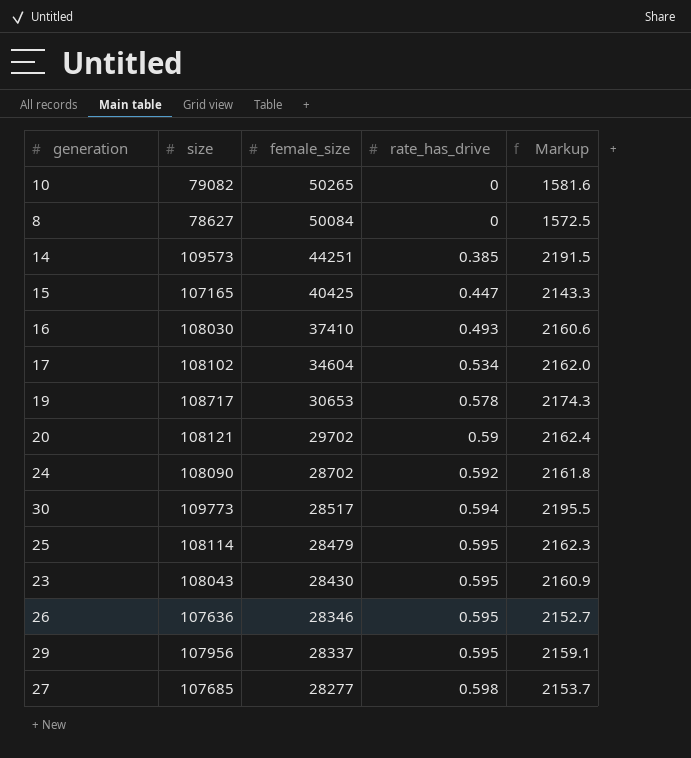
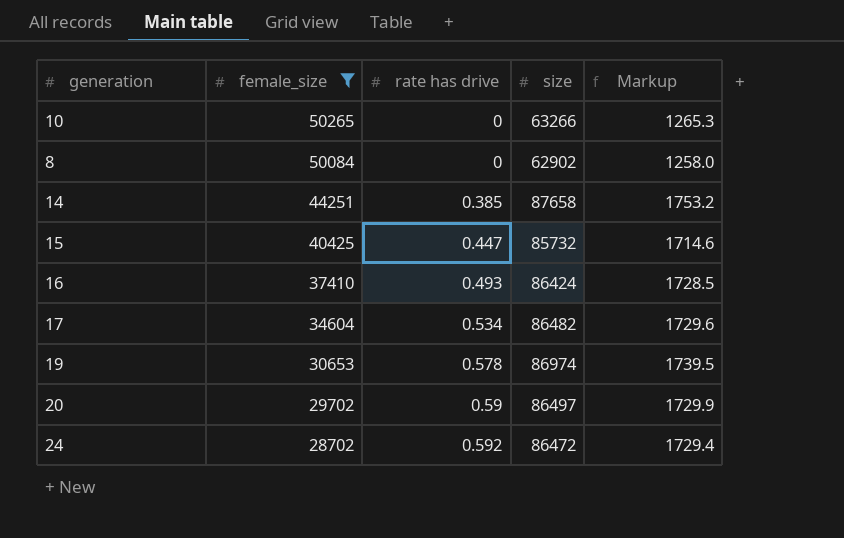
filter: none -> female_size >= 28702
column name: rate_has_drive -> rate has drive
column size | position: 2 -> 4
10 | size: 79082 -> 63266
10 | Markup: 1581.6 -> 1265.3
8 | size: 78627 -> 62902
8 | Markup: 1572.5 -> 1258.0
14 | size: 109573 -> 87658
14 | Markup: 2191.5 -> 1753.2
15 | size: 107165 -> 85732
15 | Markup: 2143.3 -> 1714.6
16 | size: 108030 -> 86424
16 | Markup: 2160.6 -> 1728.5
17 | size: 108102 -> 86482
17 | Markup: 2162.0 -> 1729.6
19 | size: 108717 -> 86974
19 | Markup: 2174.3 -> 1739.5
20 | size: 108121 -> 86497
20 | Markup: 2162.4 -> 1729.9
24 | size: 108090 -> 86472
24 | Markup: 2161.8 -> 1729.4

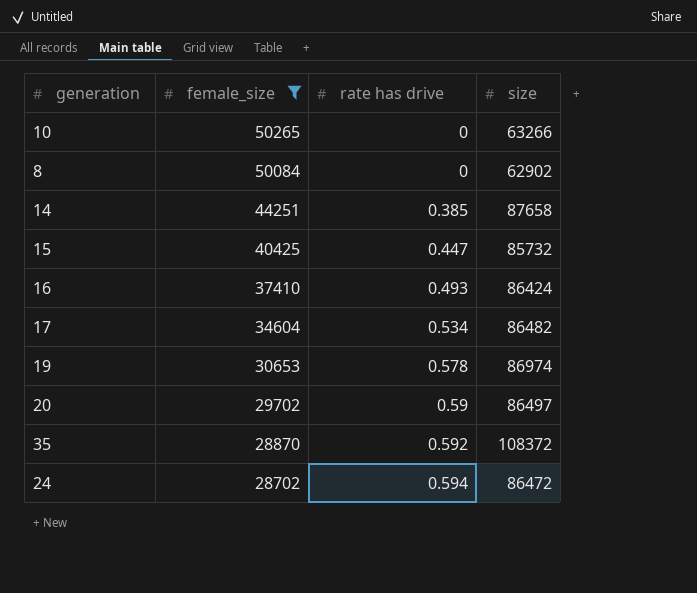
column Markup | formula: [size] * 0.02 -> none
row 35: none -> 28870 | 0.592 | 108372
24 | rate has drive: 0.592 -> 0.594

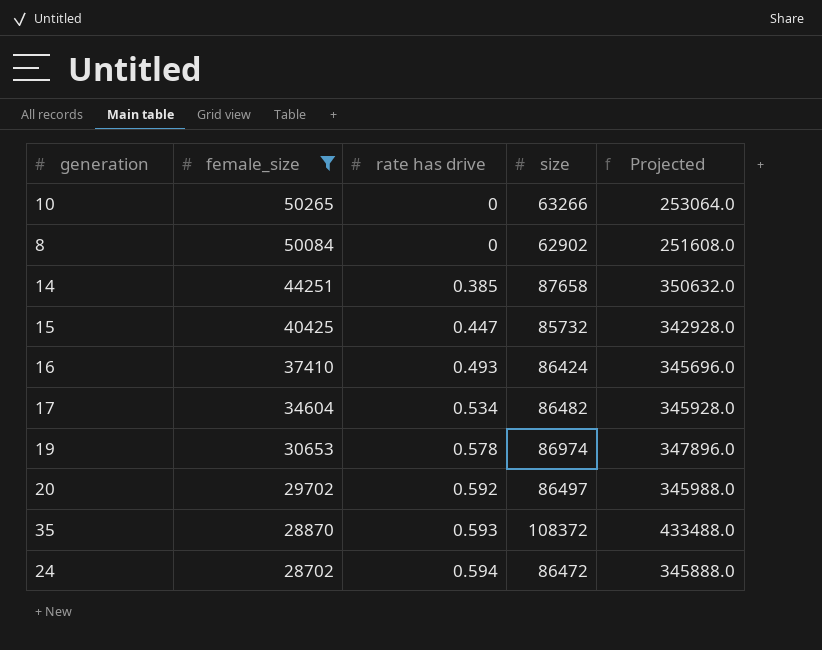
column Projected | formula: none -> [size] * 4
20 | rate has drive: 0.59 -> 0.592
35 | rate has drive: 0.592 -> 0.593

